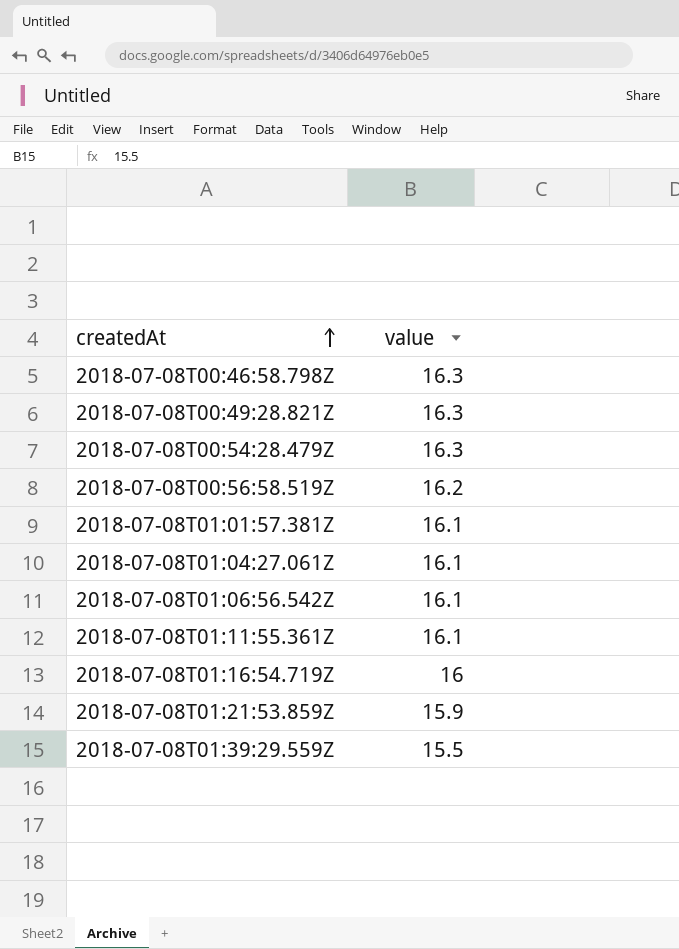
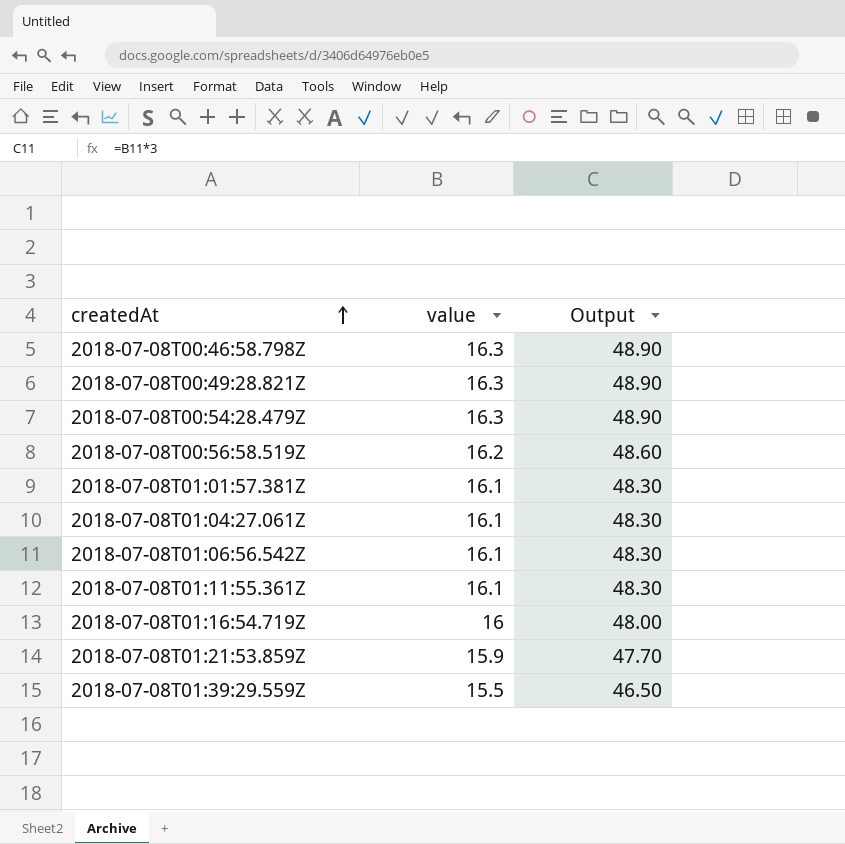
column Output | formula: none -> [value] * 3

